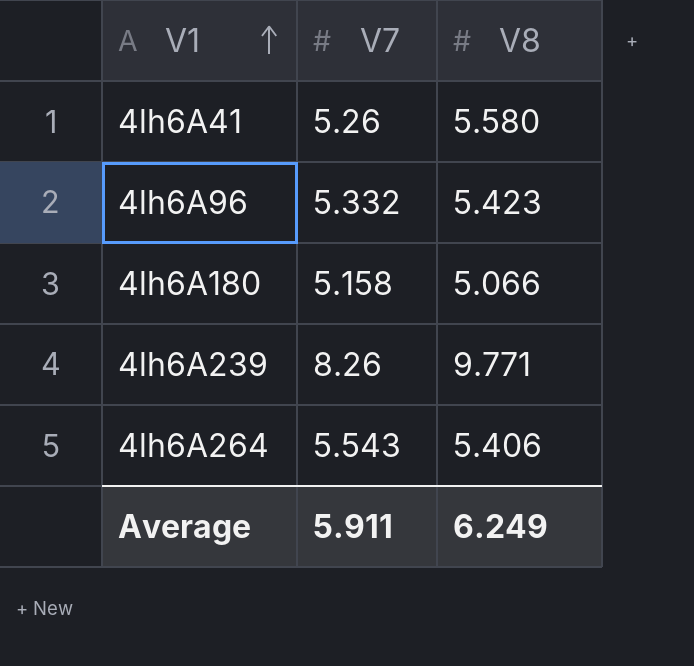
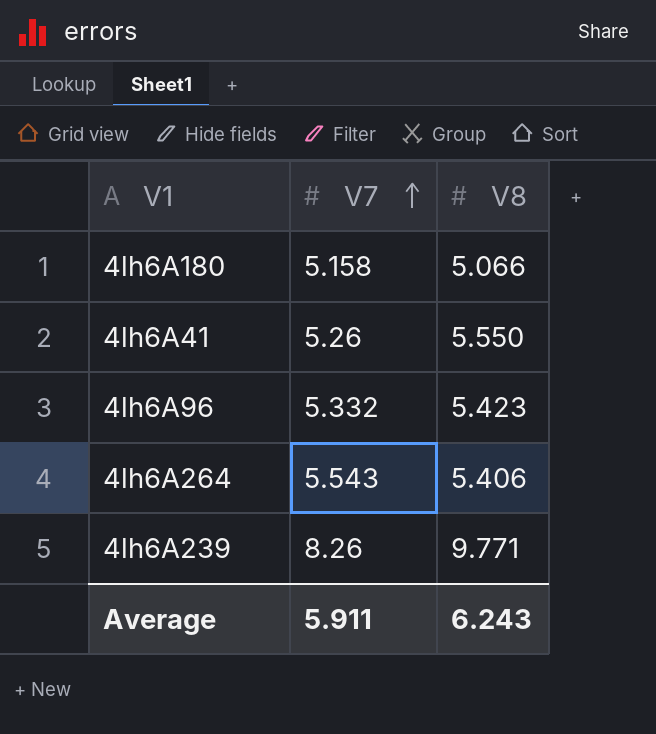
row order: V1 ascending -> V7 ascending
4lh6A41 | V8: 5.580 -> 5.550
Average | V8: 6.249 -> 6.243

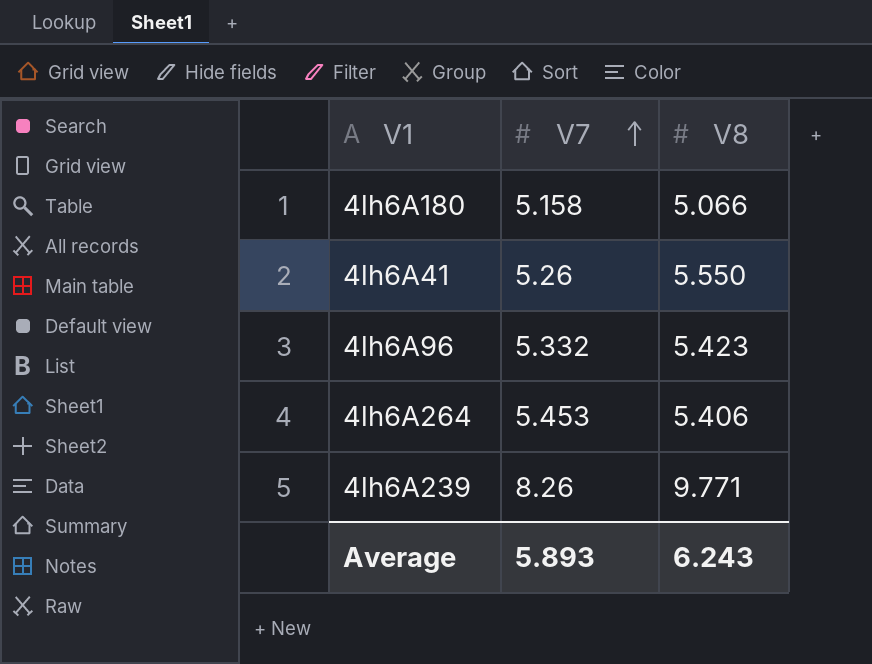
4lh6A264 | V7: 5.543 -> 5.453
Average | V7: 5.911 -> 5.893

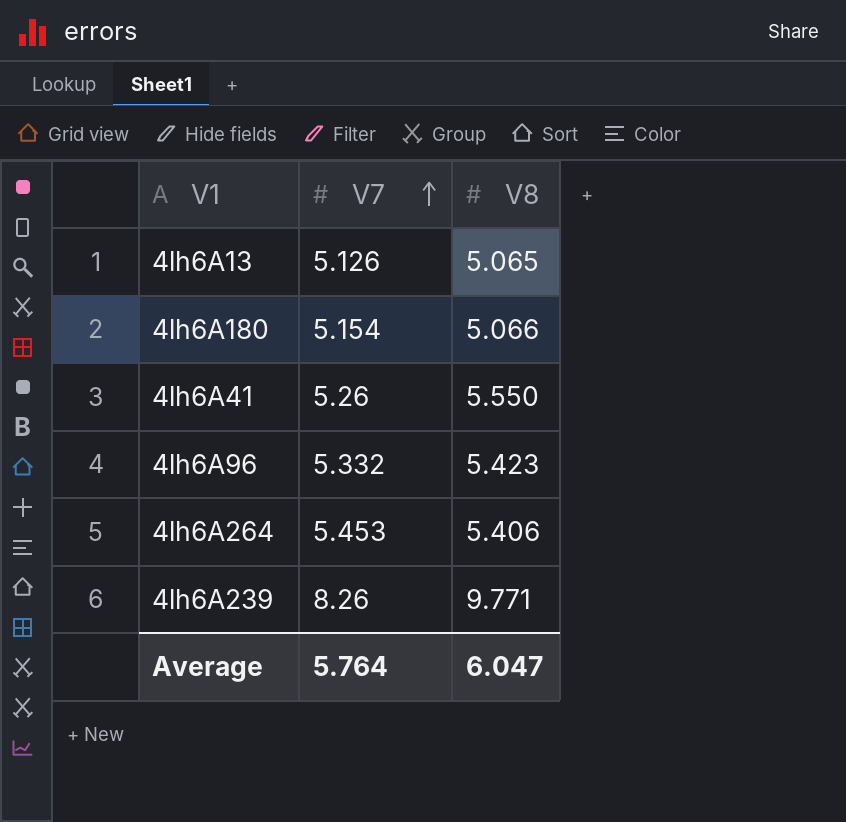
row 4lh6A13: none -> 5.126 | 5.065
4lh6A180 | V7: 5.158 -> 5.154
Average | V7: 5.893 -> 5.764
Average | V8: 6.243 -> 6.047

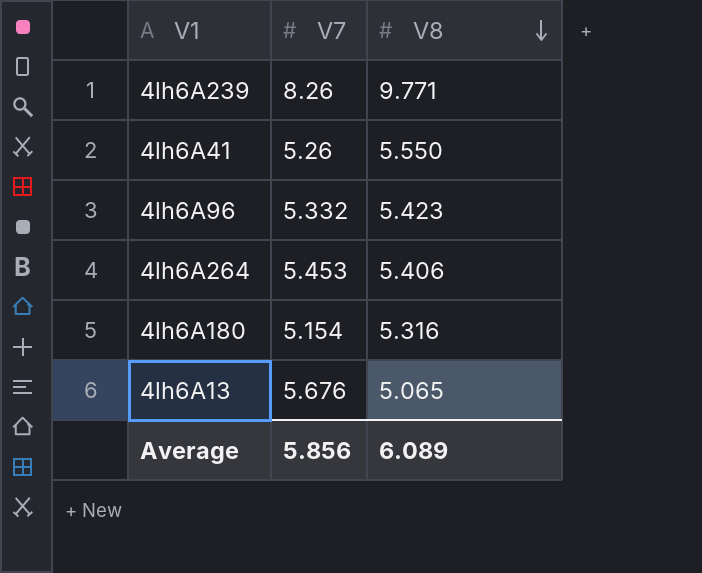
row order: V7 ascending -> V8 descending
4lh6A180 | V8: 5.066 -> 5.316
4lh6A13 | V7: 5.126 -> 5.676
Average | V7: 5.764 -> 5.856
Average | V8: 6.047 -> 6.089

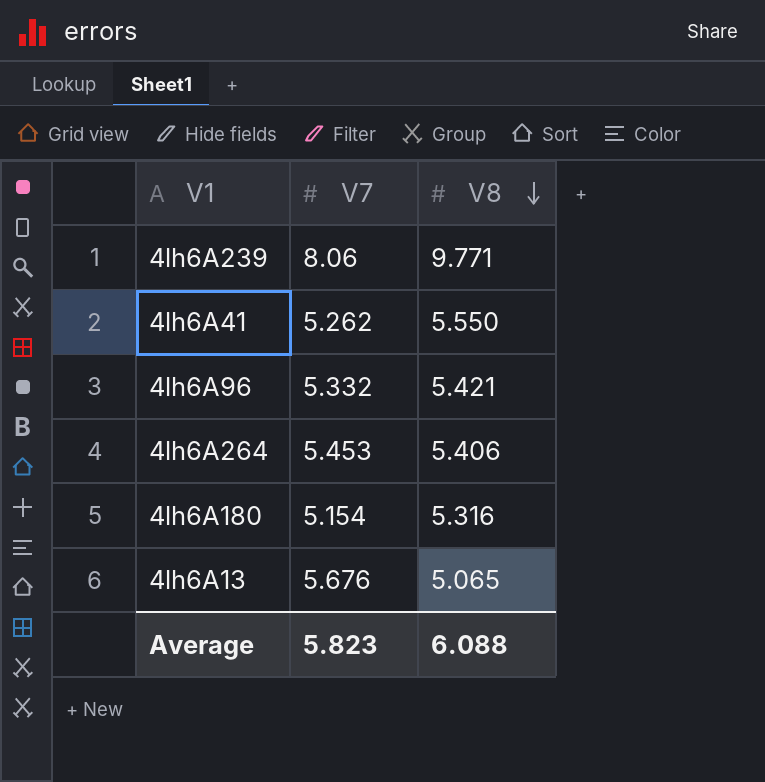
4lh6A239 | V7: 8.26 -> 8.06
4lh6A41 | V7: 5.26 -> 5.262
4lh6A96 | V8: 5.423 -> 5.421
Average | V7: 5.856 -> 5.823
Average | V8: 6.089 -> 6.088

